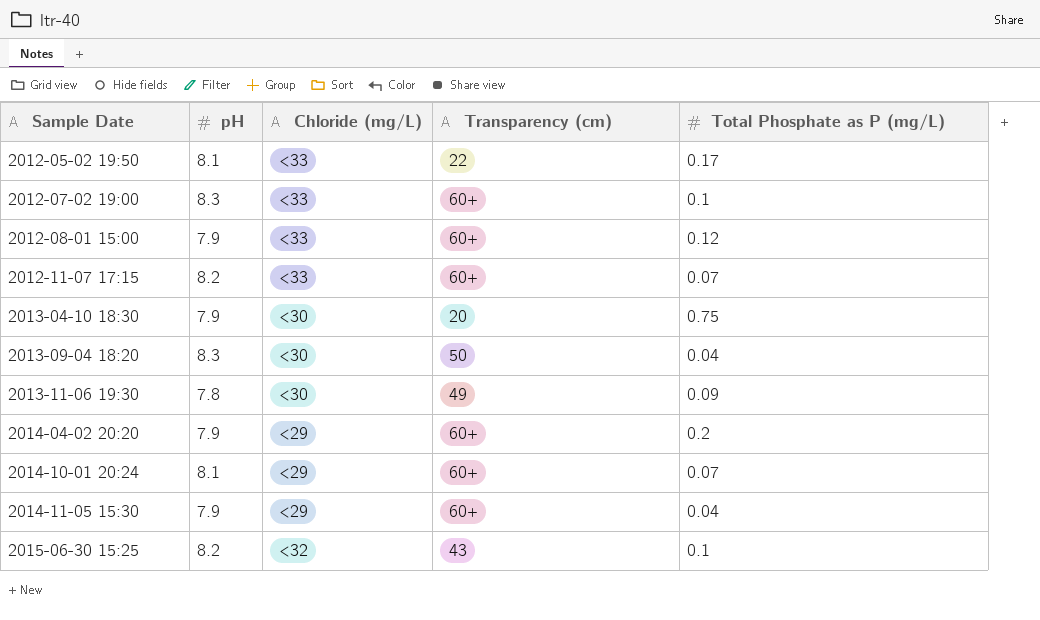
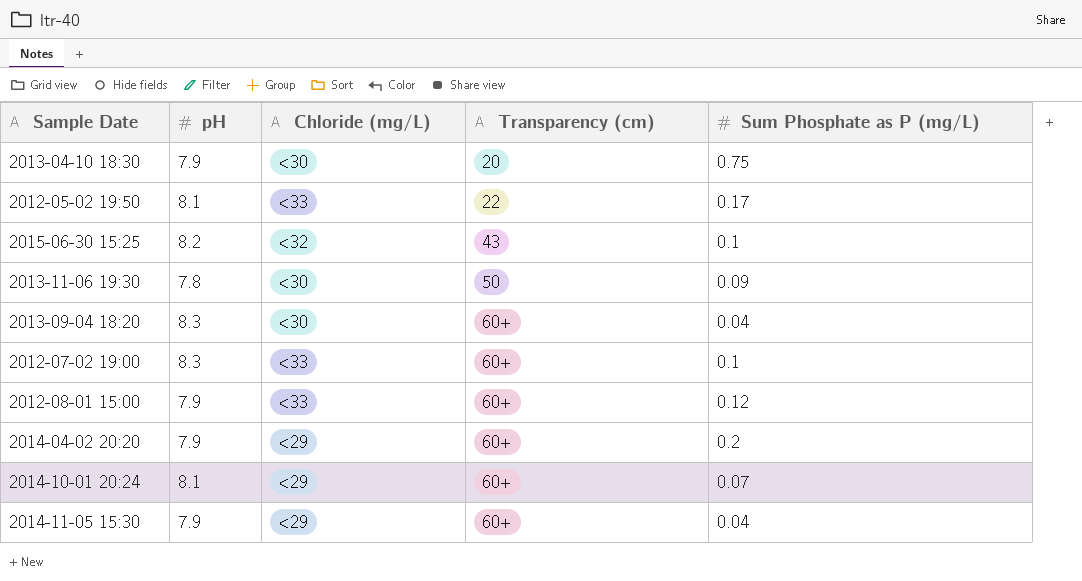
row order: Sample Date ascending -> Transparency (cm) ascending
column name: Total Phosphate as P (mg/L) -> Sum Phosphate as P (mg/L)
row 2012-11-07 17:15: 8.2 | <33 | 60+ | 0.07 -> none
2013-11-06 19:30 | Transparency (cm): 49 -> 50
2013-09-04 18:20 | Transparency (cm): 50 -> 60+

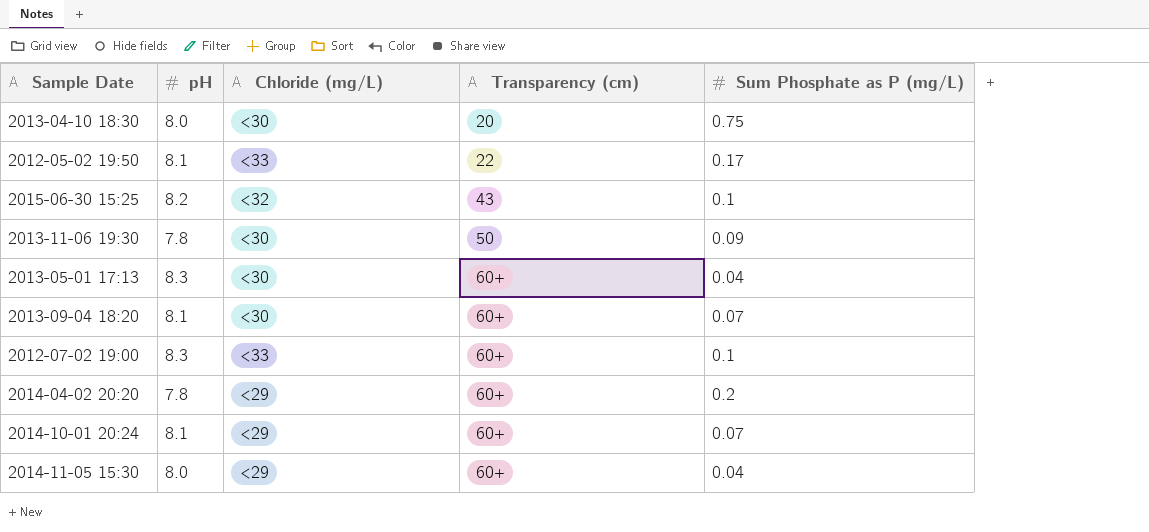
row 2012-08-01 15:00: 7.9 | <33 | 60+ | 0.12 -> none
2013-04-10 18:30 | pH: 7.9 -> 8.0
row 2013-05-01 17:13: none -> 8.3 | <30 | 60+ | 0.04
2013-09-04 18:20 | pH: 8.3 -> 8.1
2013-09-04 18:20 | Sum Phosphate as P (mg/L): 0.04 -> 0.07
2014-04-02 20:20 | pH: 7.9 -> 7.8
2014-11-05 15:30 | pH: 7.9 -> 8.0

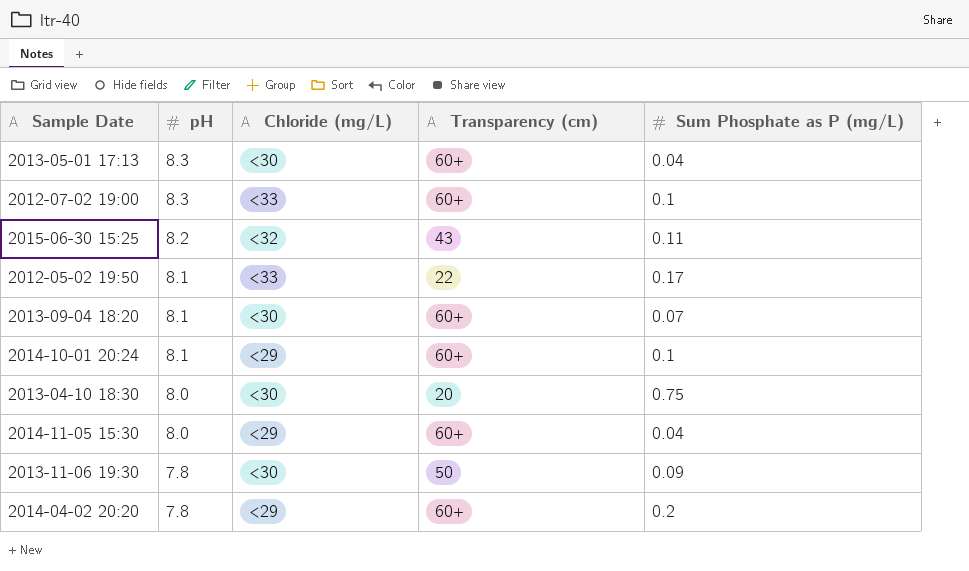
row order: Transparency (cm) ascending -> pH descending
2015-06-30 15:25 | Sum Phosphate as P (mg/L): 0.1 -> 0.11
2014-10-01 20:24 | Sum Phosphate as P (mg/L): 0.07 -> 0.1

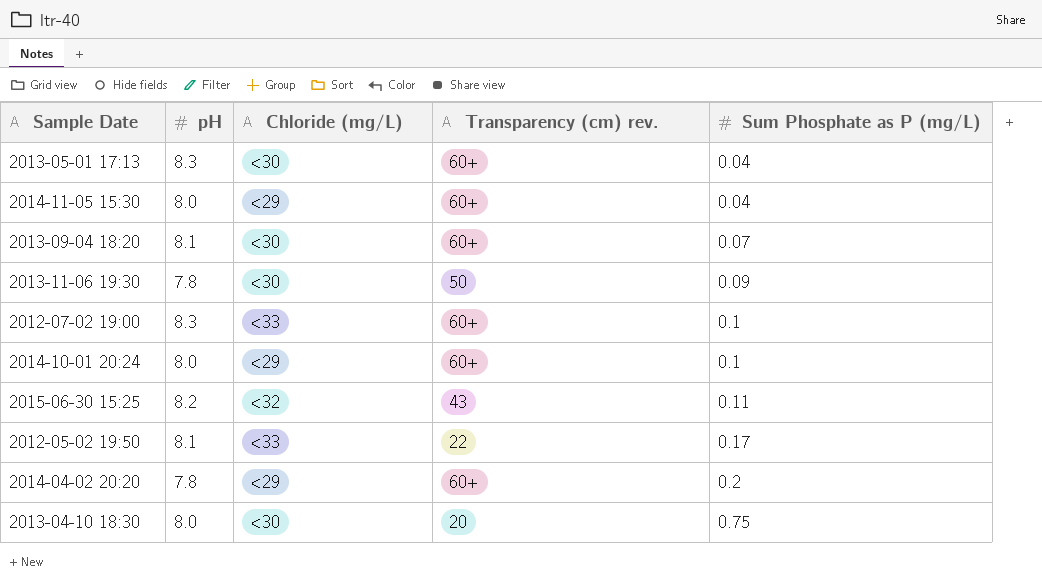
row order: pH descending -> Sum Phosphate as P (mg/L) ascending
column name: Transparency (cm) -> Transparency (cm) rev.
2014-10-01 20:24 | pH: 8.1 -> 8.0

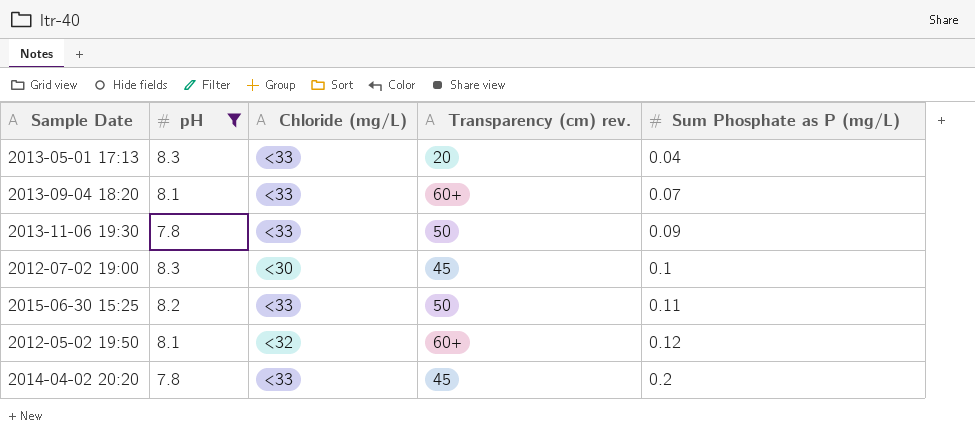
filter: none -> pH != 8.0
2013-05-01 17:13 | Chloride (mg/L): <30 -> <33
2013-05-01 17:13 | Transparency (cm) rev.: 60+ -> 20
2013-09-04 18:20 | Chloride (mg/L): <30 -> <33
2013-11-06 19:30 | Chloride (mg/L): <30 -> <33
2012-07-02 19:00 | Chloride (mg/L): <33 -> <30
2012-07-02 19:00 | Transparency (cm) rev.: 60+ -> 45
2015-06-30 15:25 | Chloride (mg/L): <32 -> <33
2015-06-30 15:25 | Transparency (cm) rev.: 43 -> 50
2012-05-02 19:50 | Chloride (mg/L): <33 -> <32
2012-05-02 19:50 | Transparency (cm) rev.: 22 -> 60+
2012-05-02 19:50 | Sum Phosphate as P (mg/L): 0.17 -> 0.12
2014-04-02 20:20 | Chloride (mg/L): <29 -> <33
2014-04-02 20:20 | Transparency (cm) rev.: 60+ -> 45

